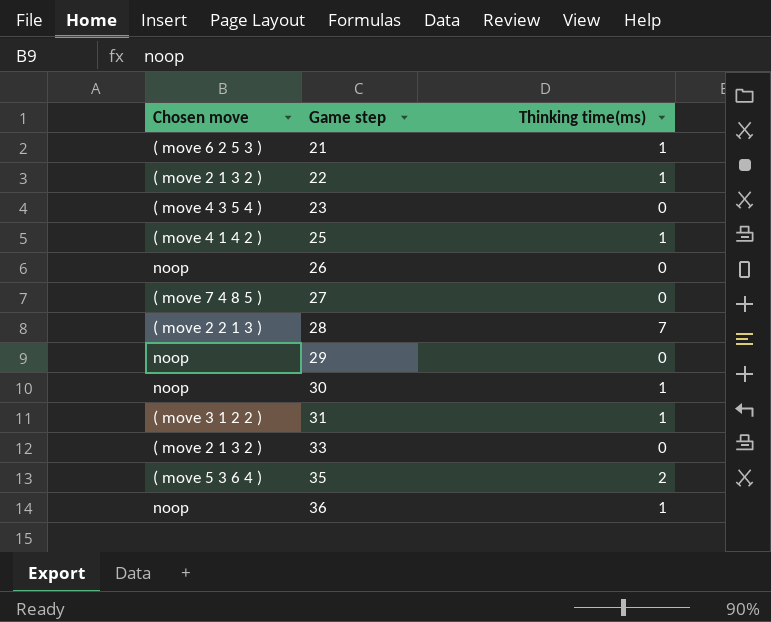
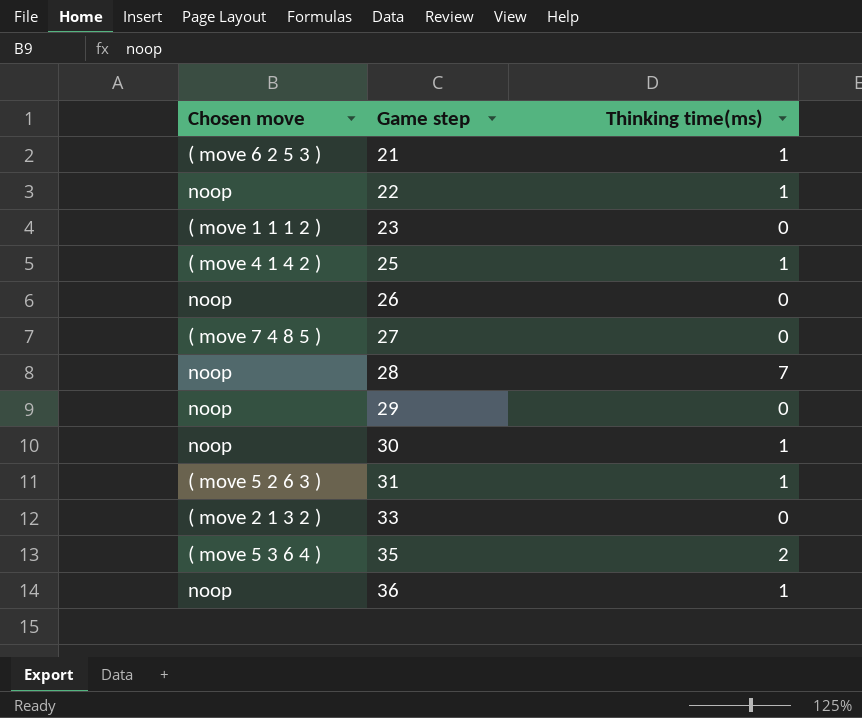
22 | Chosen move: ( move 2 1 3 2 ) -> noop
23 | Chosen move: ( move 4 3 5 4 ) -> ( move 1 1 1 2 )
28 | Chosen move: ( move 2 2 1 3 ) -> noop
31 | Chosen move: ( move 3 1 2 2 ) -> ( move 5 2 6 3 )

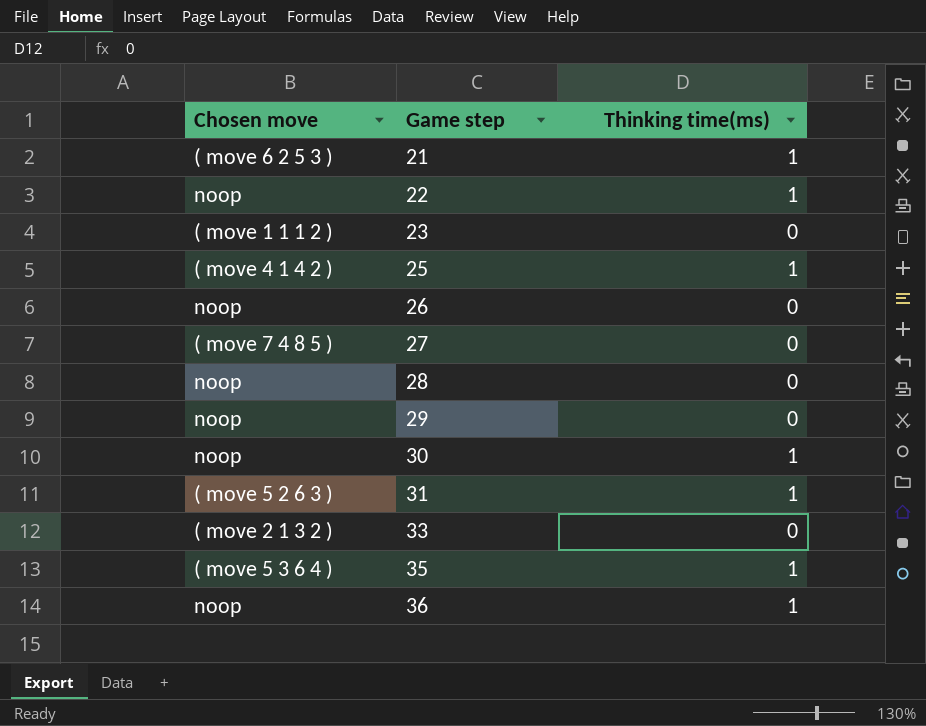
28 | Thinking time(ms): 7 -> 0
35 | Thinking time(ms): 2 -> 1

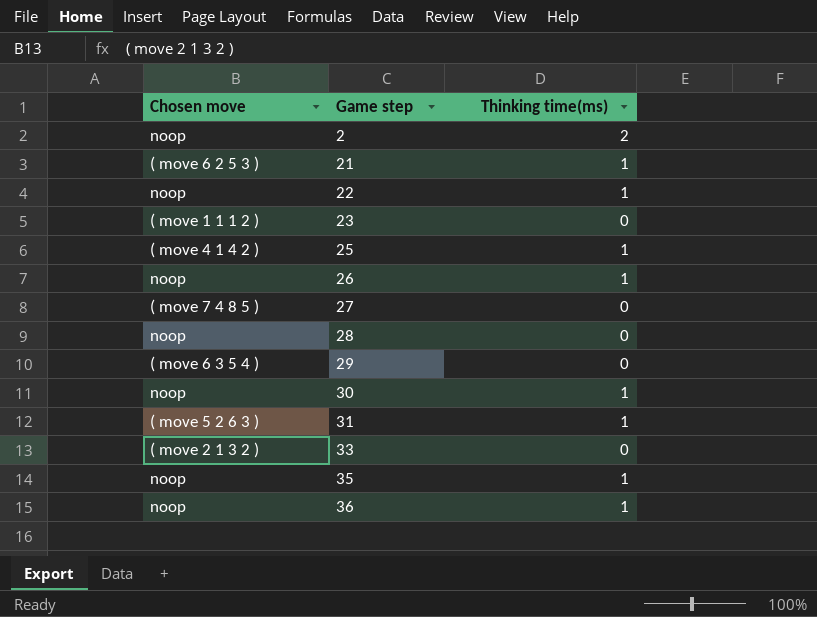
row 2: none -> noop | 2
26 | Thinking time(ms): 0 -> 1
29 | Chosen move: noop -> ( move 6 3 5 4 )
35 | Chosen move: ( move 5 3 6 4 ) -> noop

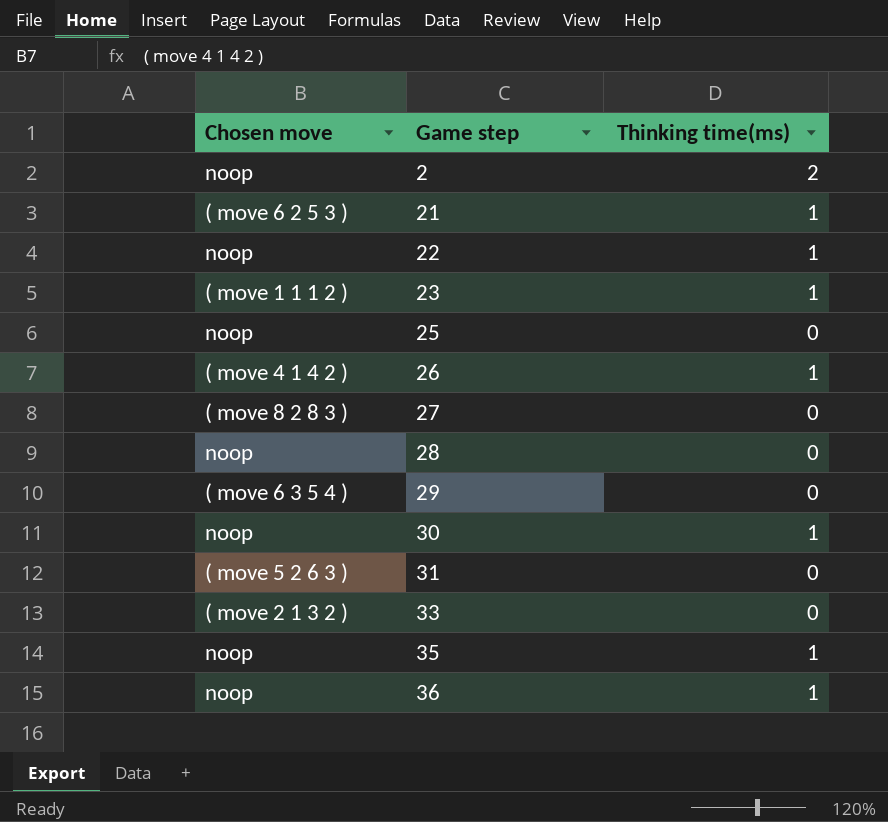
23 | Thinking time(ms): 0 -> 1
25 | Chosen move: ( move 4 1 4 2 ) -> noop
25 | Thinking time(ms): 1 -> 0
26 | Chosen move: noop -> ( move 4 1 4 2 )
27 | Chosen move: ( move 7 4 8 5 ) -> ( move 8 2 8 3 )
31 | Thinking time(ms): 1 -> 0

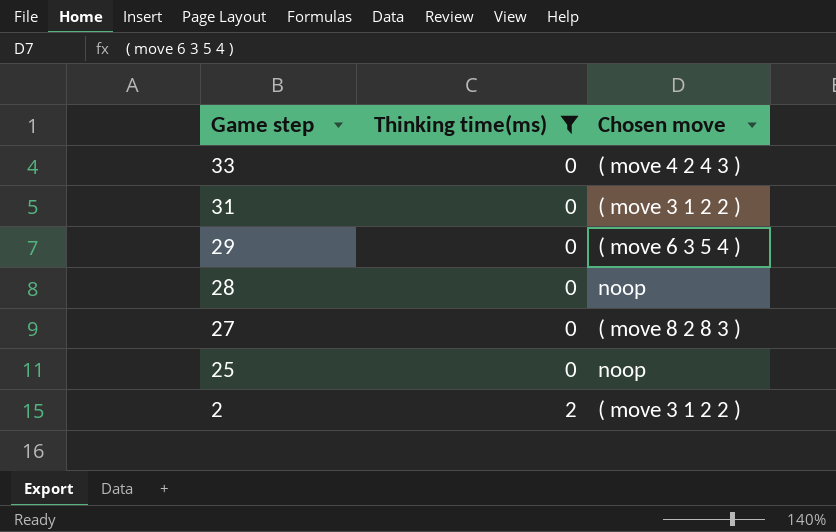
filter: none -> Thinking time(ms) != 1
row order: Game step ascending -> Game step descending
column Chosen move | position: 1 -> 3
33 | Chosen move: ( move 2 1 3 2 ) -> ( move 4 2 4 3 )
31 | Chosen move: ( move 5 2 6 3 ) -> ( move 3 1 2 2 )
2 | Chosen move: noop -> ( move 3 1 2 2 )

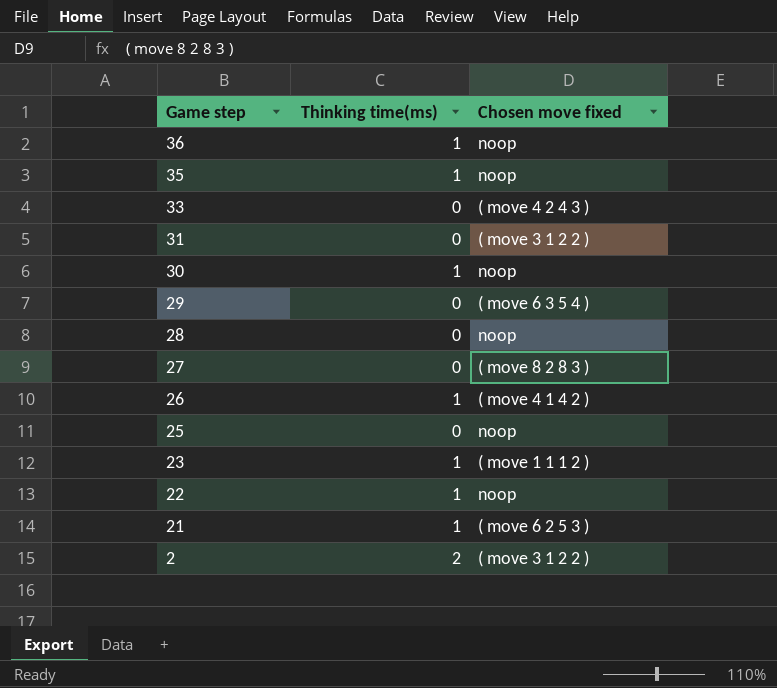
filter: Thinking time(ms) != 1 -> none
column name: Chosen move -> Chosen move fixed

